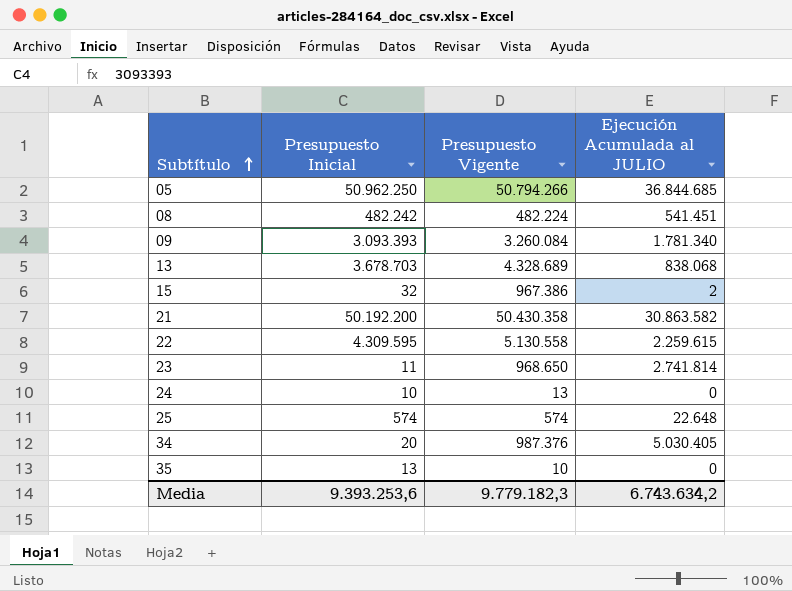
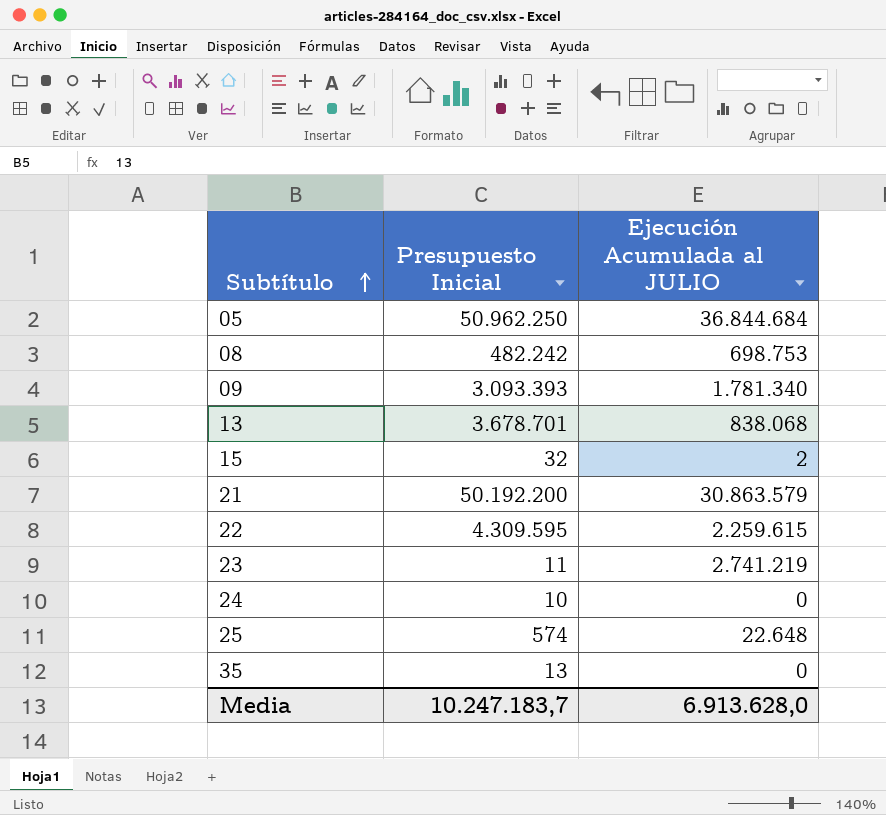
column Presupuesto Vigente | position: 3 -> none
row 34: 20 | 987.376 | 5.030.405 -> none
05 | Ejecución Acumulada al JULIO: 36.844.685 -> 36.844.684
08 | Ejecución Acumulada al JULIO: 541.451 -> 698.753
13 | Presupuesto Inicial: 3.678.703 -> 3.678.701
21 | Ejecución Acumulada al JULIO: 30.863.582 -> 30.863.579
23 | Ejecución Acumulada al JULIO: 2.741.814 -> 2.741.219
Media | Presupuesto Inicial: 9.393.253,6 -> 10.247.183,7
Media | Ejecución Acumulada al JULIO: 6.743.634,2 -> 6.913.628,0

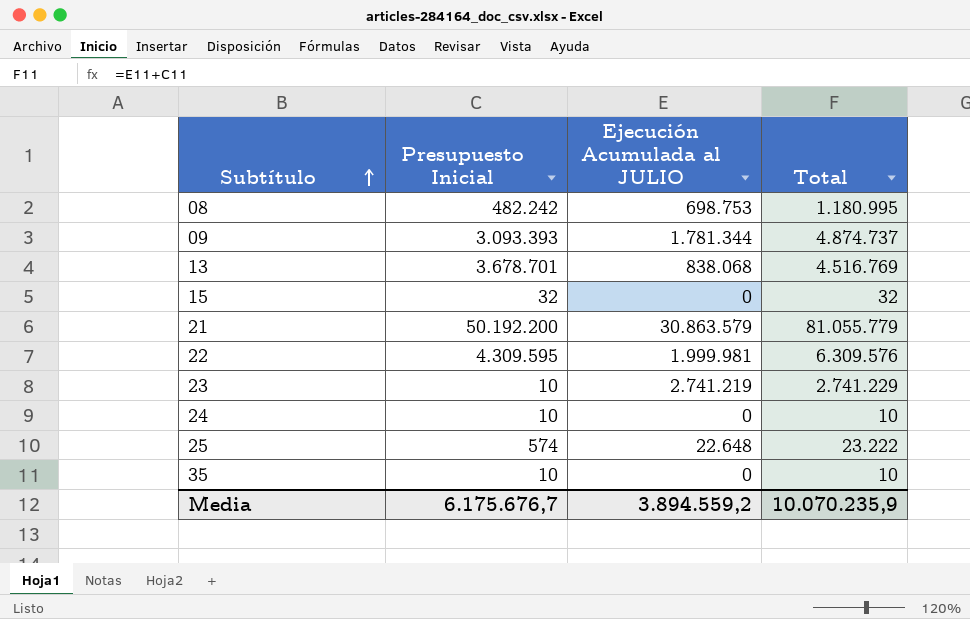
column Total | formula: none -> [Presupuesto Inicial] + [Ejecución Acumulada al JULIO]
row 05: 50.962.250 | 36.844.684 -> none
09 | Ejecución Acumulada al JULIO: 1.781.340 -> 1.781.344
15 | Ejecución Acumulada al JULIO: 2 -> 0
22 | Ejecución Acumulada al JULIO: 2.259.615 -> 1.999.981
23 | Presupuesto Inicial: 11 -> 10
35 | Presupuesto Inicial: 13 -> 10
Media | Presupuesto Inicial: 10.247.183,7 -> 6.175.676,7
Media | Ejecución Acumulada al JULIO: 6.913.628,0 -> 3.894.559,2

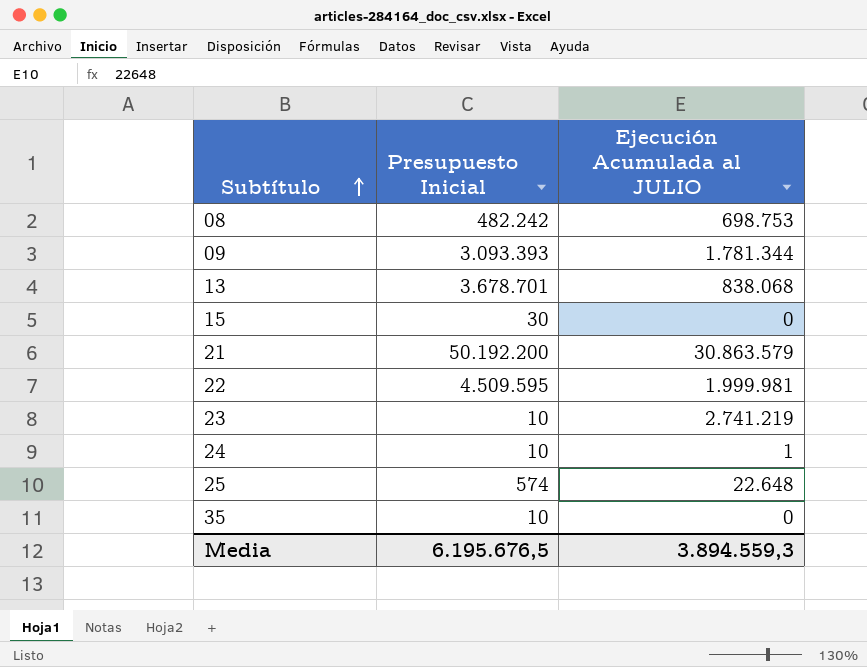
column Total | formula: [Presupuesto Inicial] + [Ejecución Acumulada al JULIO] -> none
15 | Presupuesto Inicial: 32 -> 30
22 | Presupuesto Inicial: 4.309.595 -> 4.509.595
24 | Ejecución Acumulada al JULIO: 0 -> 1
Media | Presupuesto Inicial: 6.175.676,7 -> 6.195.676,5
Media | Ejecución Acumulada al JULIO: 3.894.559,2 -> 3.894.559,3

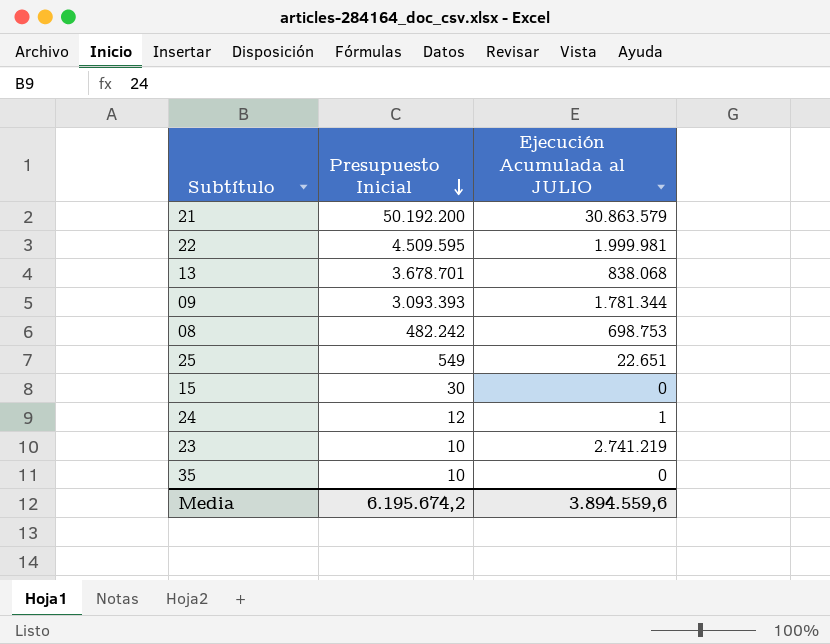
row order: Subtítulo ascending -> Presupuesto Inicial descending
25 | Presupuesto Inicial: 574 -> 549
25 | Ejecución Acumulada al JULIO: 22.648 -> 22.651
24 | Presupuesto Inicial: 10 -> 12
Media | Presupuesto Inicial: 6.195.676,5 -> 6.195.674,2
Media | Ejecución Acumulada al JULIO: 3.894.559,3 -> 3.894.559,6

